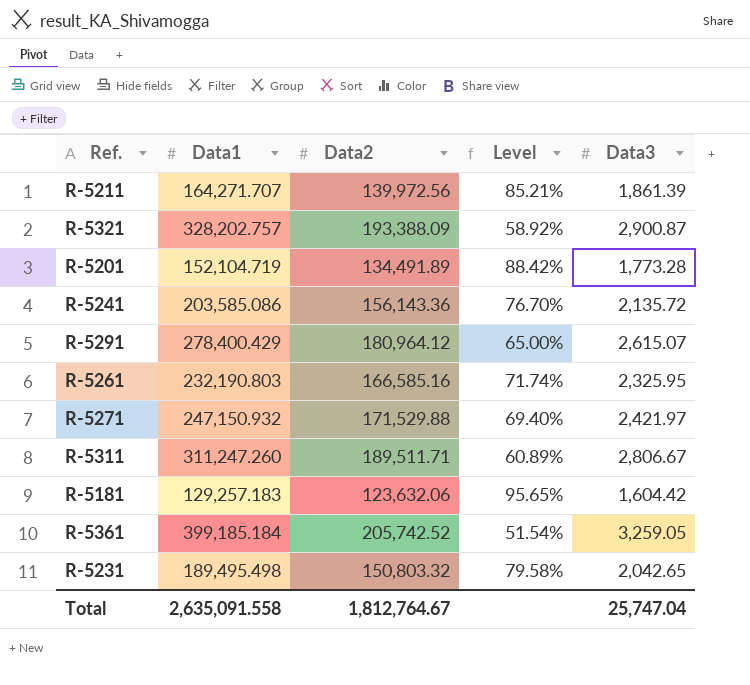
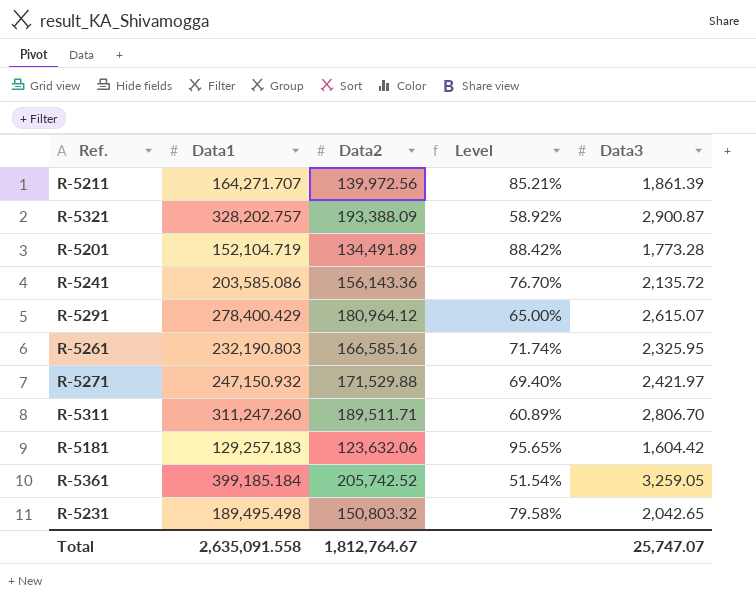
R-5311 | Data3: 2,806.67 -> 2,806.70
Total | Data3: 25,747.04 -> 25,747.07

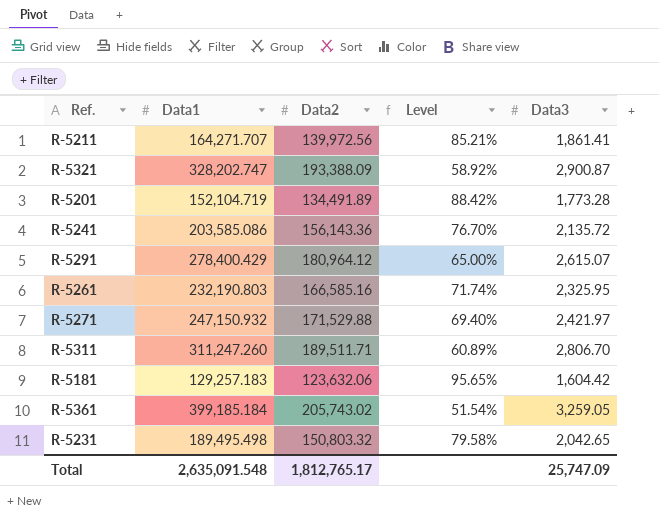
R-5211 | Data3: 1,861.39 -> 1,861.41
R-5321 | Data1: 328,202.757 -> 328,202.747
R-5361 | Data2: 205,742.52 -> 205,743.02
Total | Data1: 2,635,091.558 -> 2,635,091.548
Total | Data2: 1,812,764.67 -> 1,812,765.17
Total | Data3: 25,747.07 -> 25,747.09

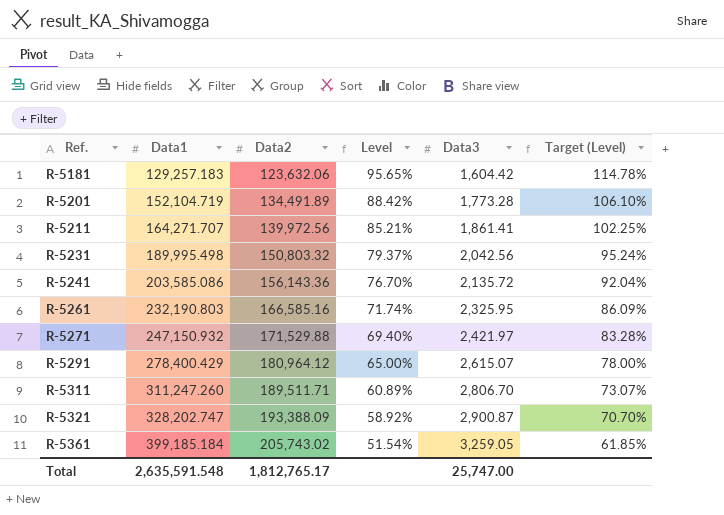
row order: none -> Ref. ascending
column Target (Level) | formula: none -> [Level] * 1.2
R-5231 | Data1: 189,495.498 -> 189,995.498
R-5231 | Level: 79.58% -> 79.37%
R-5231 | Data3: 2,042.65 -> 2,042.56
Total | Data1: 2,635,091.548 -> 2,635,591.548
Total | Data3: 25,747.09 -> 25,747.00

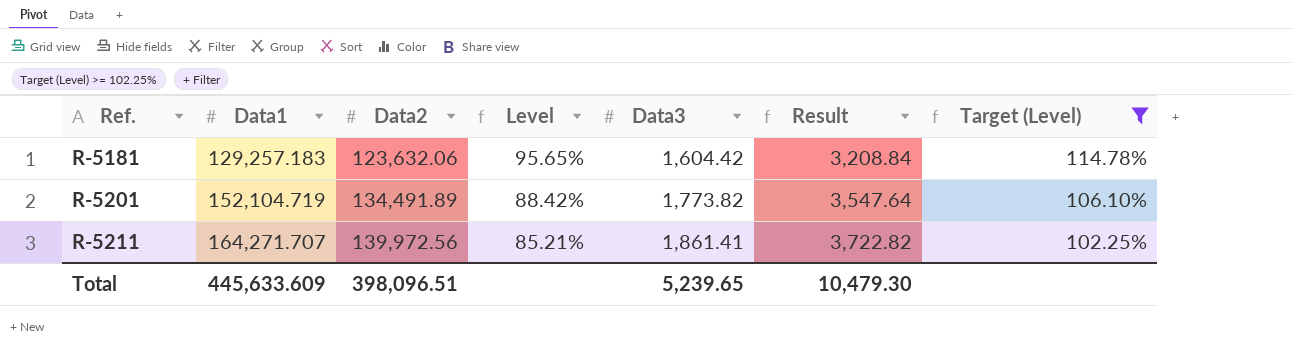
filter: none -> Target (Level) >= 102.25%
column Result | formula: none -> [Data3] * 2
R-5201 | Data3: 1,773.28 -> 1,773.82
Total | Data1: 2,635,591.548 -> 445,633.609
Total | Data2: 1,812,765.17 -> 398,096.51
Total | Data3: 25,747.00 -> 5,239.65

